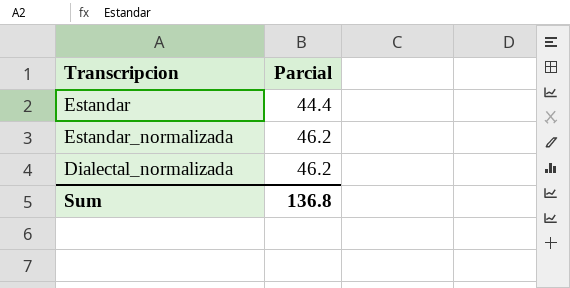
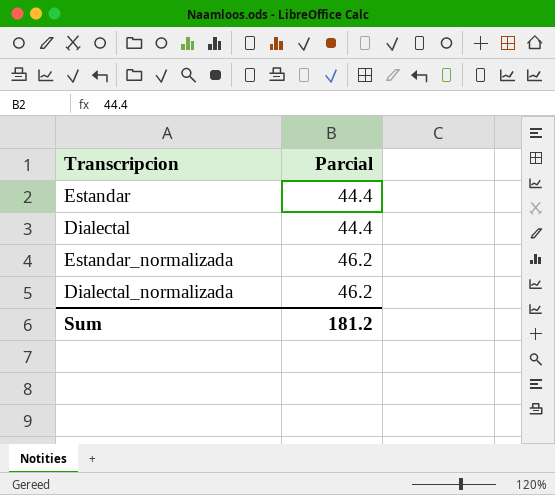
row Dialectal: none -> 44.4
Sum | Parcial: 136.8 -> 181.2

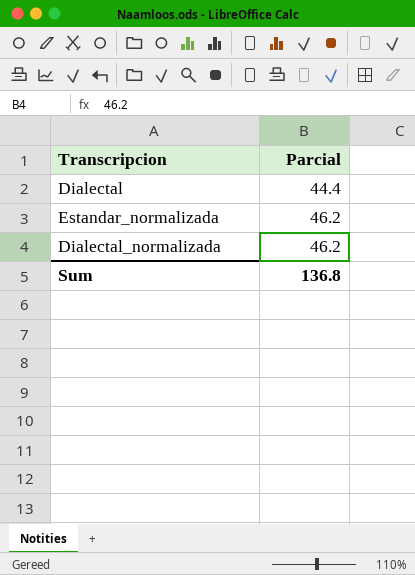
row Estandar: 44.4 -> none
Sum | Parcial: 181.2 -> 136.8

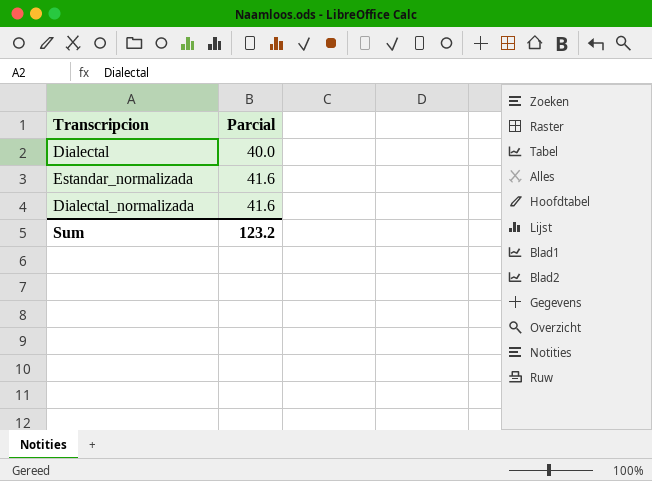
Dialectal | Parcial: 44.4 -> 40.0
Estandar_normalizada | Parcial: 46.2 -> 41.6
Dialectal_normalizada | Parcial: 46.2 -> 41.6
Sum | Parcial: 136.8 -> 123.2

